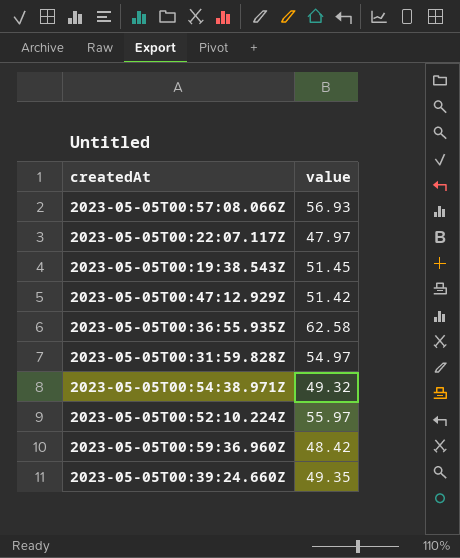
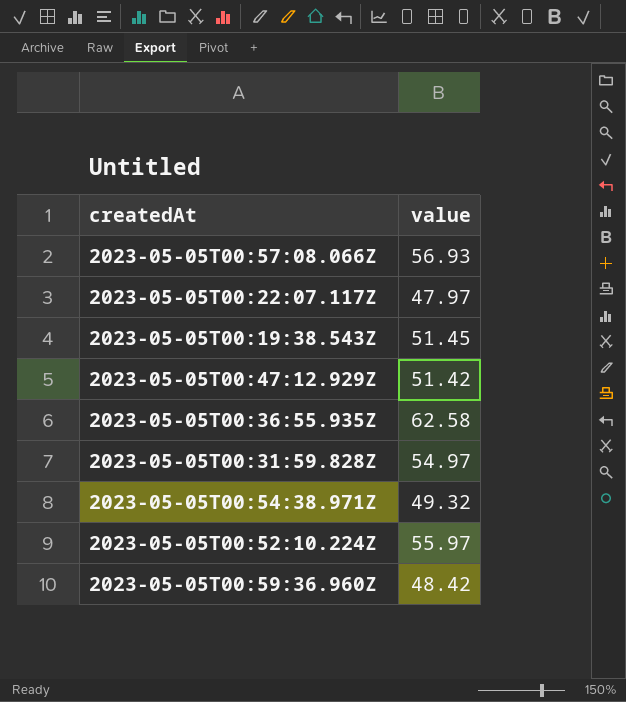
row 2023-05-05T00:39:24.660Z: 49.35 -> none

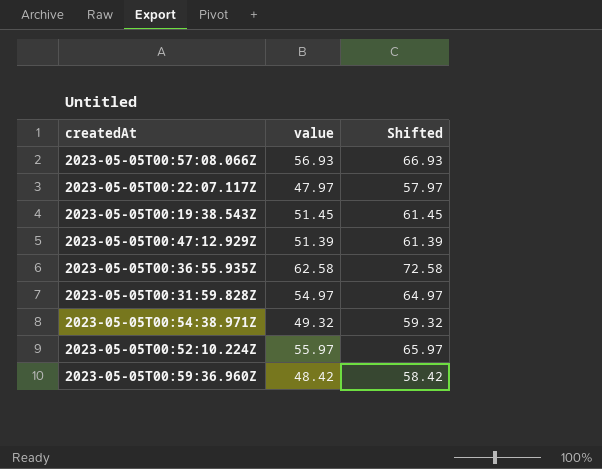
column Shifted | formula: none -> [value] + 10
2023-05-05T00:47:12.929Z | value: 51.42 -> 51.39

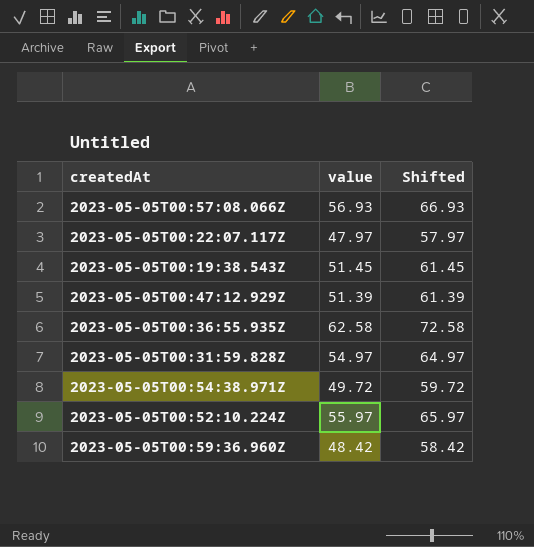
2023-05-05T00:54:38.971Z | value: 49.32 -> 49.72
2023-05-05T00:54:38.971Z | Shifted: 59.32 -> 59.72

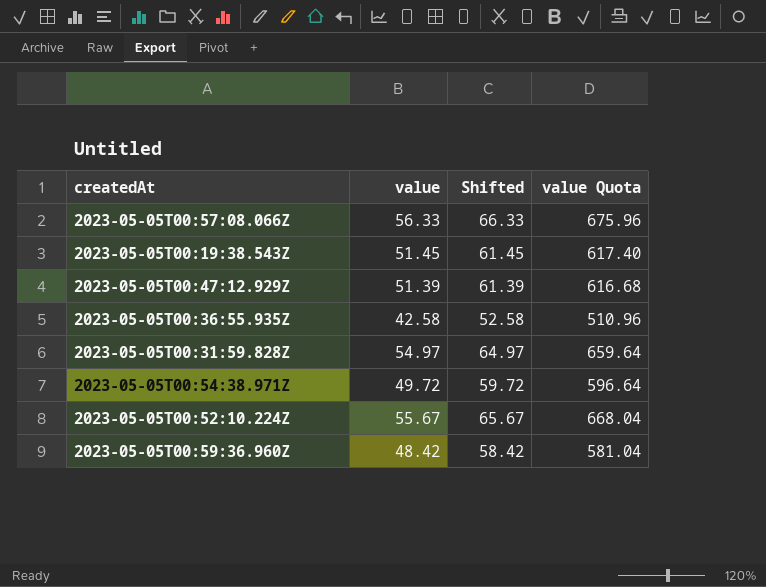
column value Quota | formula: none -> [value] * 12
row 2023-05-05T00:22:07.117Z: 47.97 | 57.97 -> none
2023-05-05T00:57:08.066Z | value: 56.93 -> 56.33
2023-05-05T00:57:08.066Z | Shifted: 66.93 -> 66.33
2023-05-05T00:36:55.935Z | value: 62.58 -> 42.58
2023-05-05T00:36:55.935Z | Shifted: 72.58 -> 52.58
2023-05-05T00:52:10.224Z | value: 55.97 -> 55.67
2023-05-05T00:52:10.224Z | Shifted: 65.97 -> 65.67

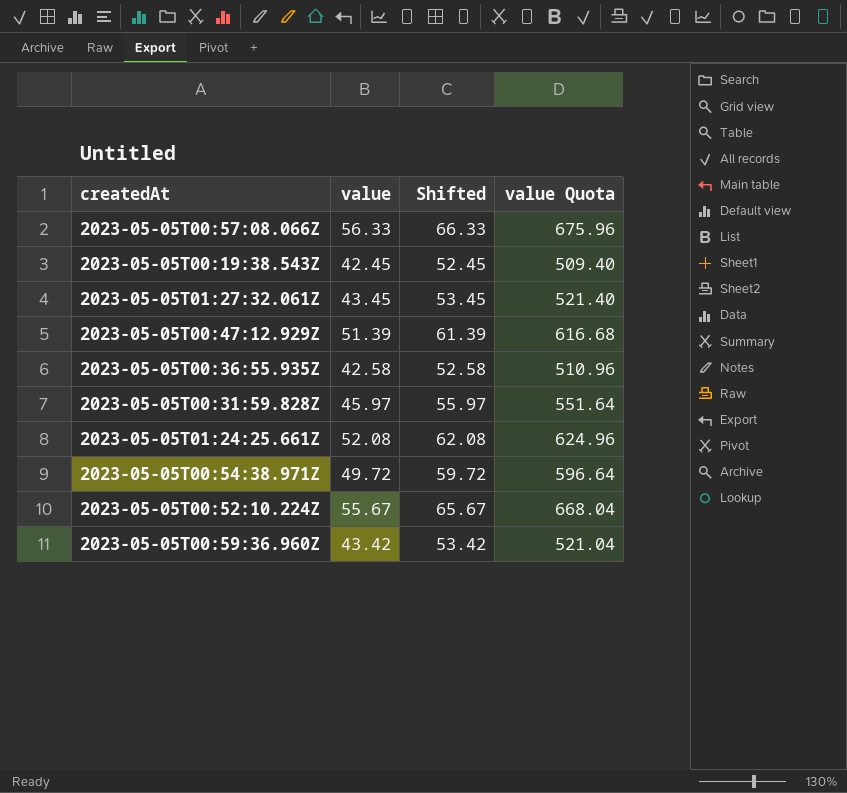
2023-05-05T00:19:38.543Z | value: 51.45 -> 42.45
2023-05-05T00:19:38.543Z | Shifted: 61.45 -> 52.45
2023-05-05T00:19:38.543Z | value Quota: 617.40 -> 509.40
row 2023-05-05T01:27:32.061Z: none -> 43.45 | 53.45 | 521.40
2023-05-05T00:31:59.828Z | value: 54.97 -> 45.97
2023-05-05T00:31:59.828Z | Shifted: 64.97 -> 55.97
2023-05-05T00:31:59.828Z | value Quota: 659.64 -> 551.64
row 2023-05-05T01:24:25.661Z: none -> 52.08 | 62.08 | 624.96
2023-05-05T00:59:36.960Z | value: 48.42 -> 43.42
2023-05-05T00:59:36.960Z | Shifted: 58.42 -> 53.42
2023-05-05T00:59:36.960Z | value Quota: 581.04 -> 521.04

